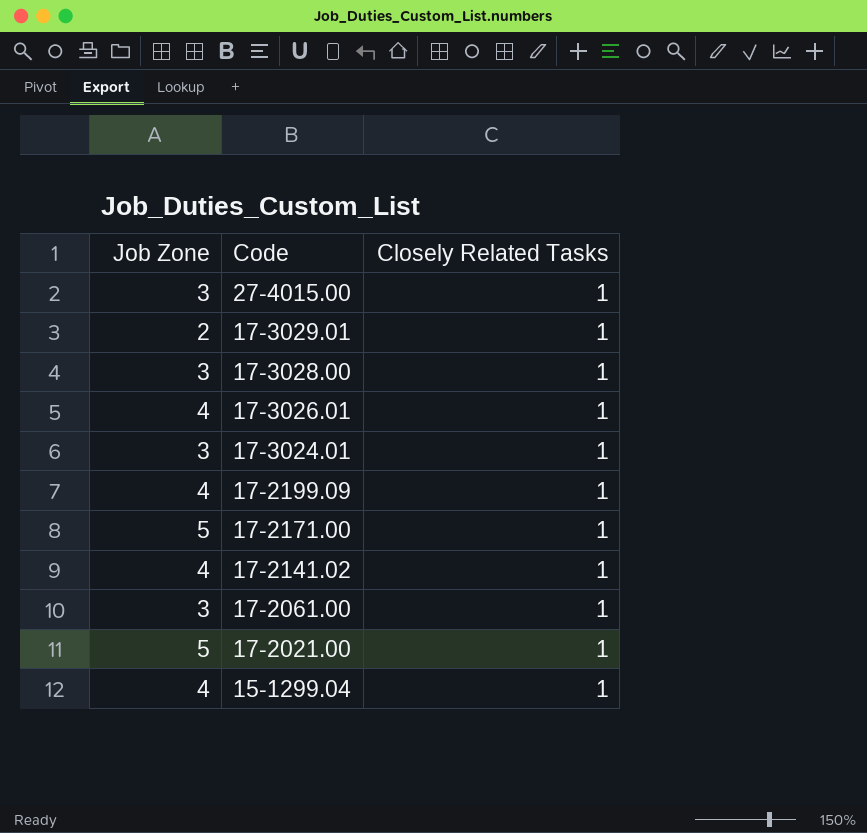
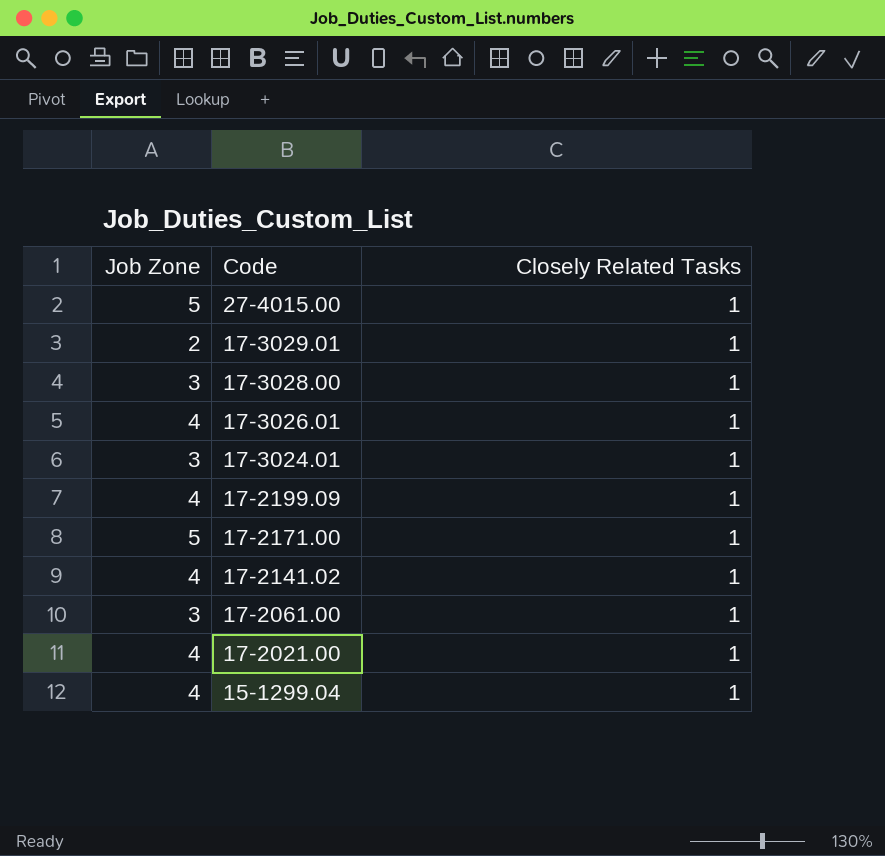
27-4015.00 | Job Zone: 3 -> 5
17-2021.00 | Job Zone: 5 -> 4

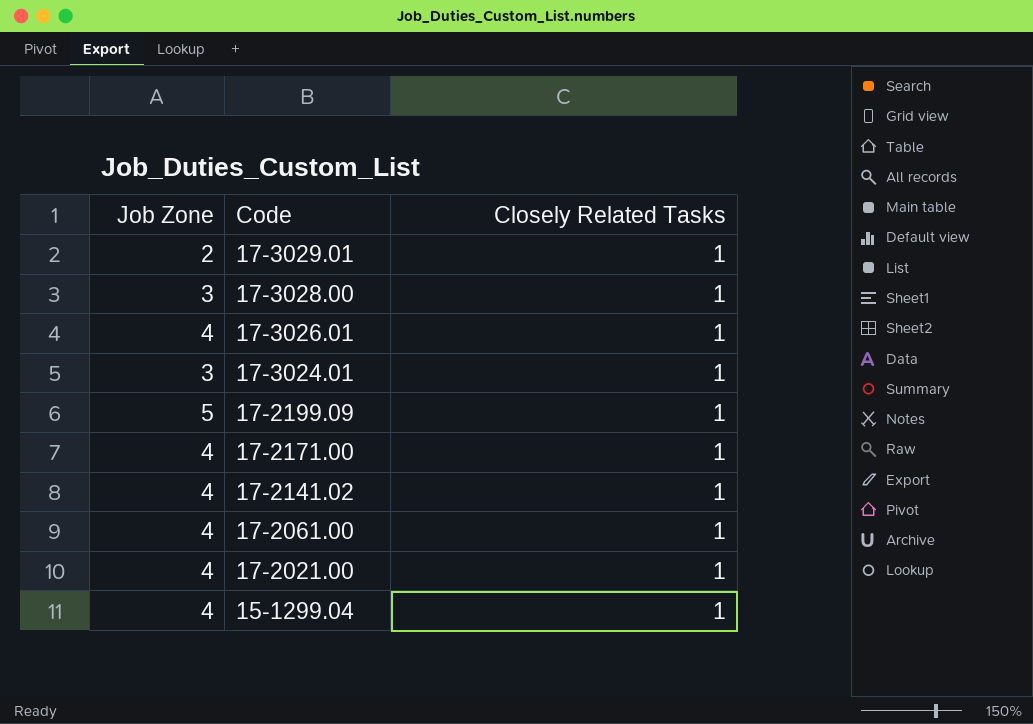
row 27-4015.00: 5 | 1 -> none
17-2199.09 | Job Zone: 4 -> 5
17-2171.00 | Job Zone: 5 -> 4
17-2061.00 | Job Zone: 3 -> 4

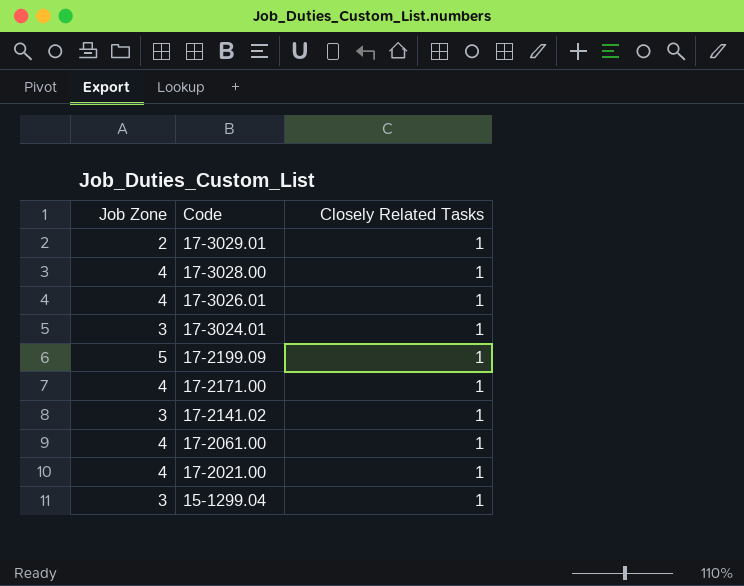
17-3028.00 | Job Zone: 3 -> 4
17-2141.02 | Job Zone: 4 -> 3
15-1299.04 | Job Zone: 4 -> 3

